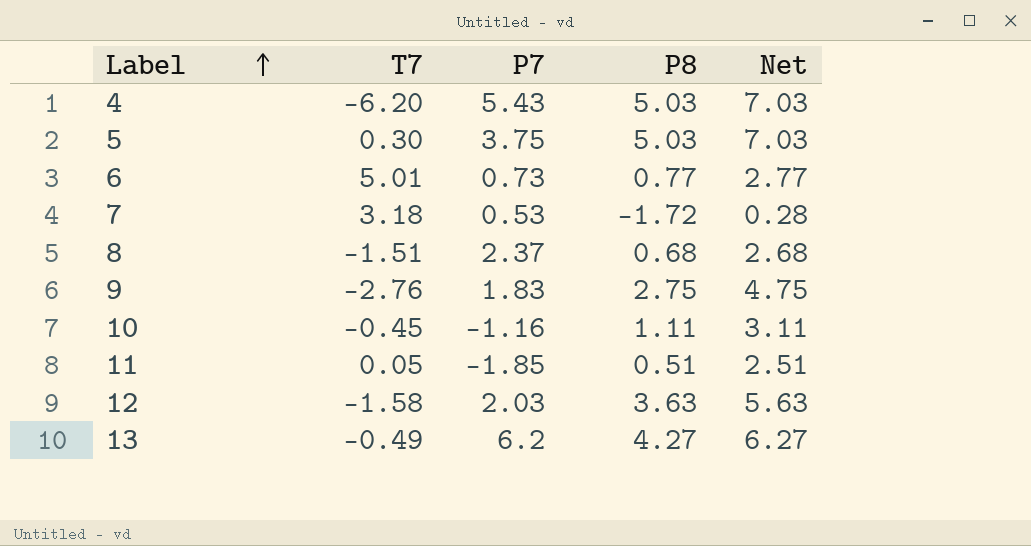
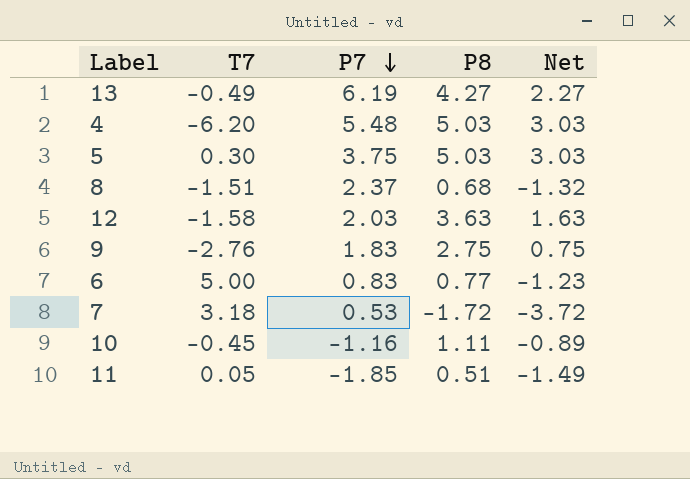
row order: Label ascending -> P7 descending
column Net | formula: [P8] + 2 -> [P8] - 2
13 | P7: 6.2 -> 6.19
4 | P7: 5.43 -> 5.48
6 | T7: 5.01 -> 5.00
6 | P7: 0.73 -> 0.83

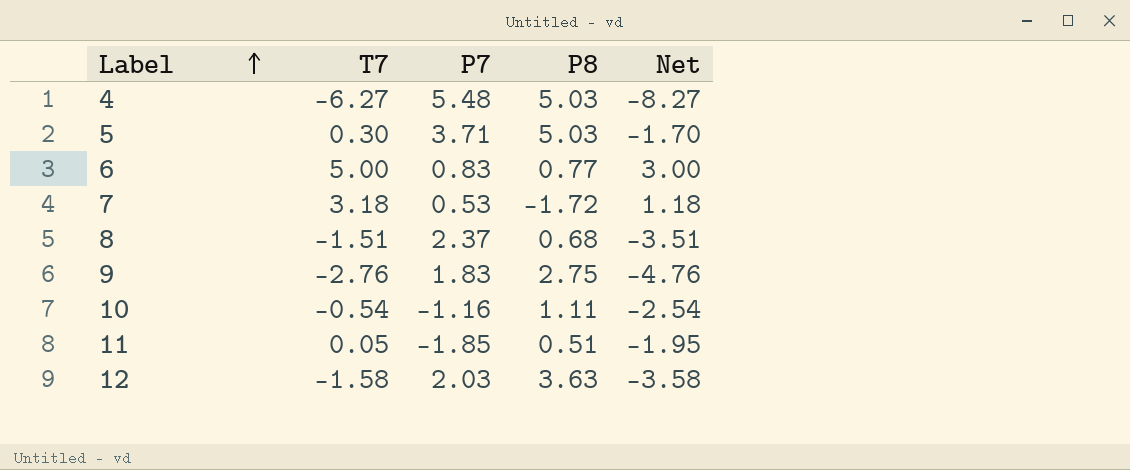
row order: P7 descending -> Label ascending
column Net | formula: [P8] - 2 -> [T7] - 2
row 13: -0.49 | 6.19 | 4.27 | 2.27 -> none
4 | T7: -6.20 -> -6.27
5 | P7: 3.75 -> 3.71
10 | T7: -0.45 -> -0.54

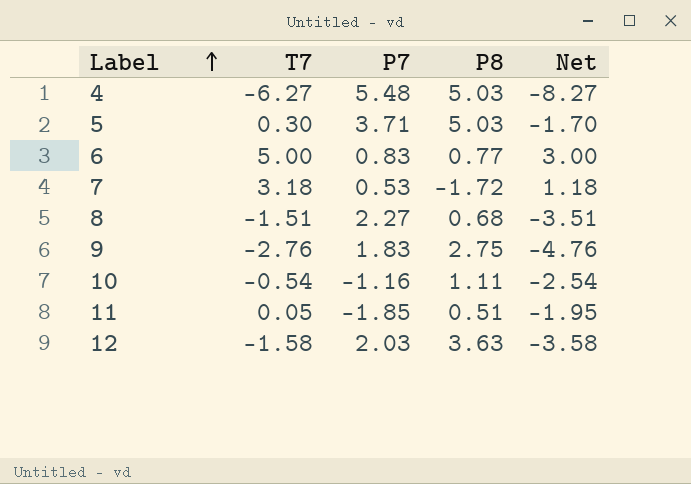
8 | P7: 2.37 -> 2.27

